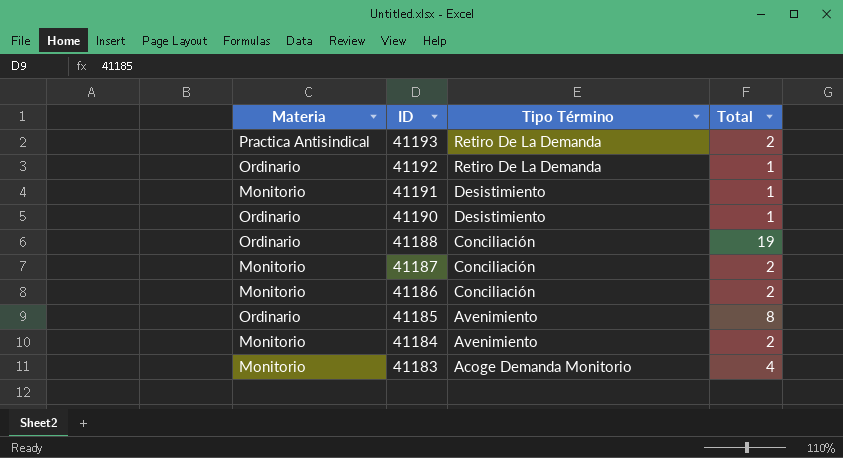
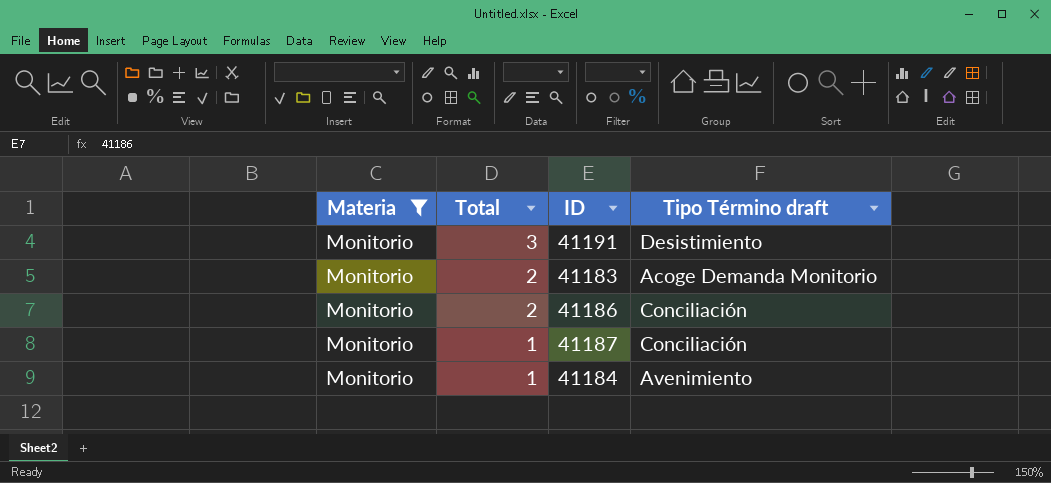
filter: none -> Materia = Monitorio
row order: ID descending -> Total descending
column Total | position: 4 -> 2
column name: Tipo Término -> Tipo Término draft
41191 | Total: 1 -> 3
41183 | Total: 4 -> 2
41187 | Total: 2 -> 1
41184 | Total: 2 -> 1

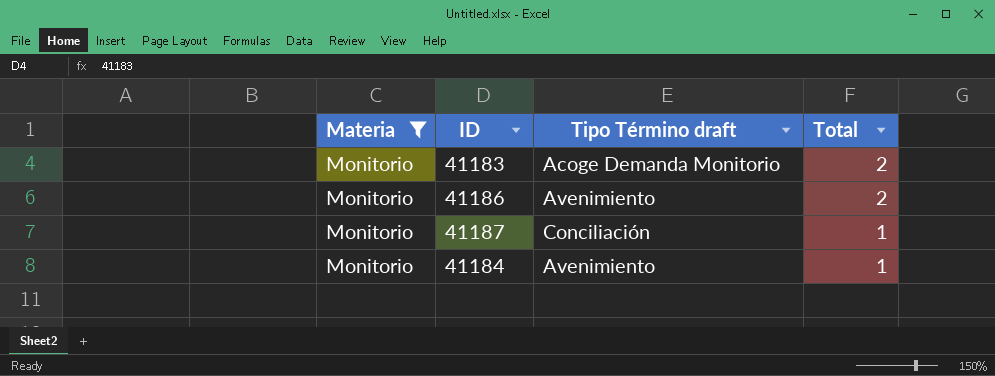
column Total | position: 2 -> 4
row 41191: Monitorio | 3 | Desistimiento -> none
41186 | Tipo Término draft: Conciliación -> Avenimiento

